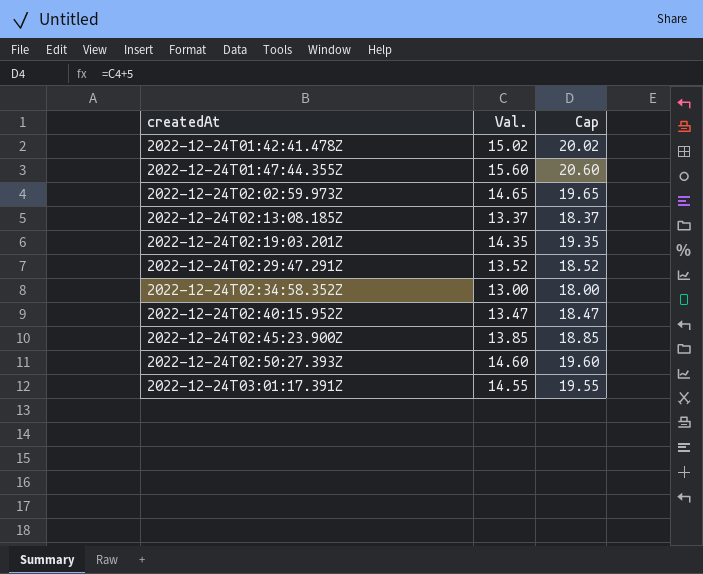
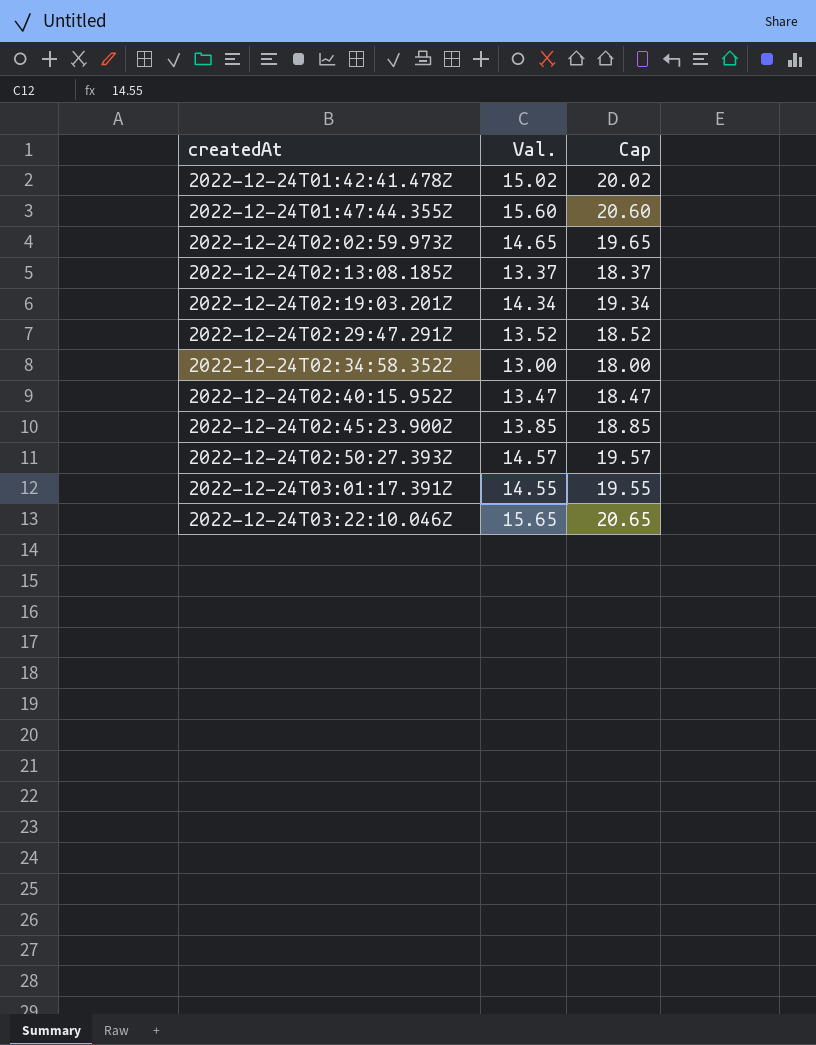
2022-12-24T02:19:03.201Z | Val.: 14.35 -> 14.34
2022-12-24T02:19:03.201Z | Cap: 19.35 -> 19.34
2022-12-24T02:50:27.393Z | Val.: 14.60 -> 14.57
2022-12-24T02:50:27.393Z | Cap: 19.60 -> 19.57
row 2022-12-24T03:22:10.046Z: none -> 15.65 | 20.65

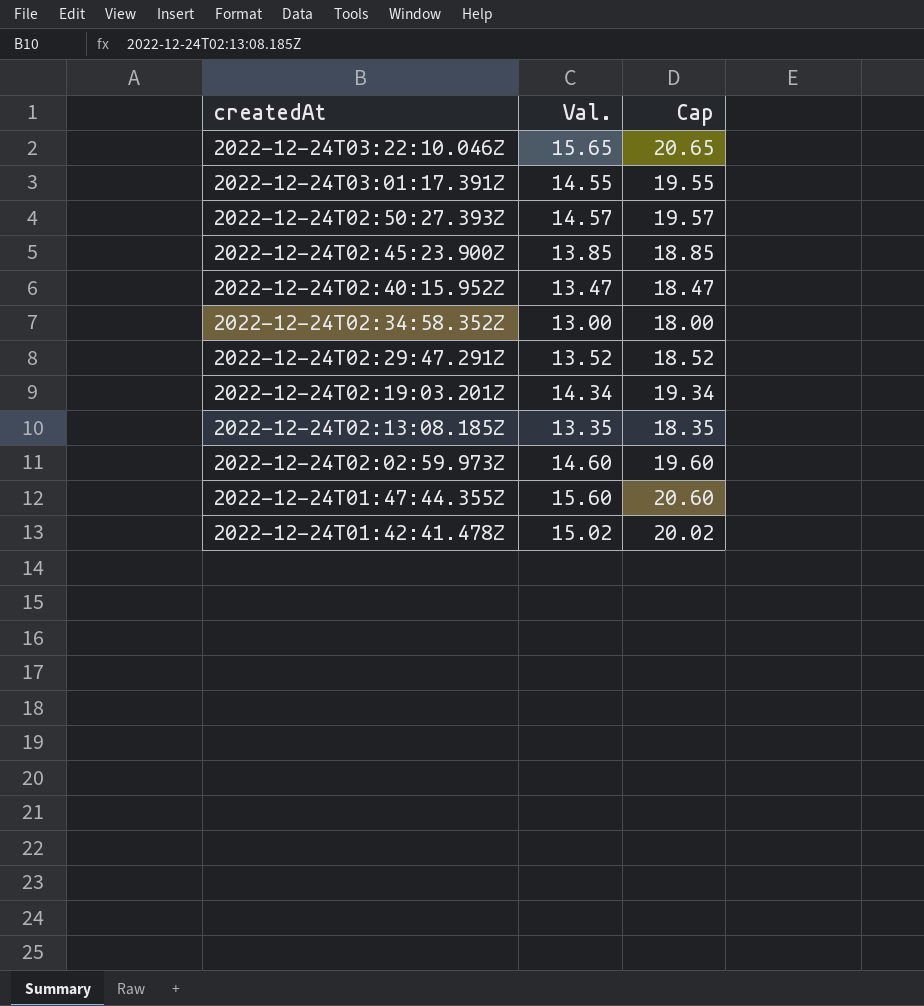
row order: createdAt ascending -> createdAt descending
2022-12-24T02:13:08.185Z | Val.: 13.37 -> 13.35
2022-12-24T02:13:08.185Z | Cap: 18.37 -> 18.35
2022-12-24T02:02:59.973Z | Val.: 14.65 -> 14.60
2022-12-24T02:02:59.973Z | Cap: 19.65 -> 19.60

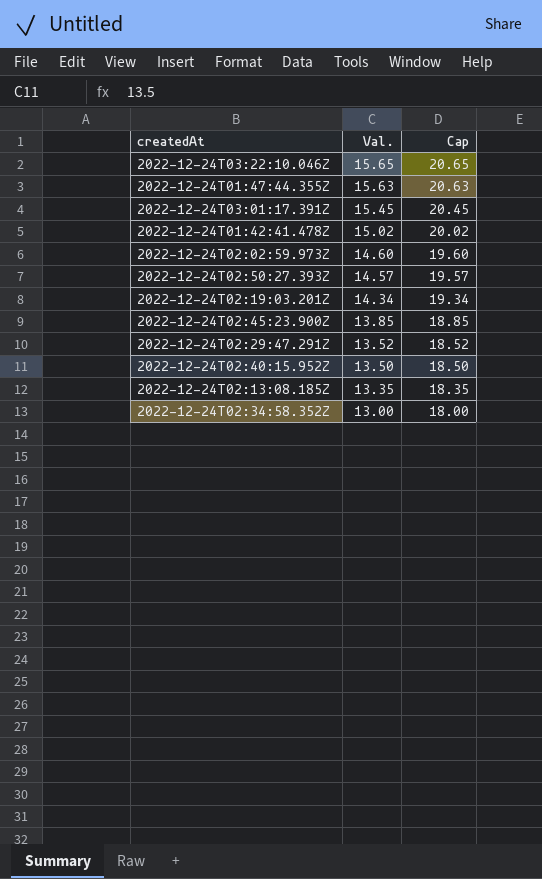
row order: createdAt descending -> Val. descending
2022-12-24T01:47:44.355Z | Val.: 15.60 -> 15.63
2022-12-24T01:47:44.355Z | Cap: 20.60 -> 20.63
2022-12-24T03:01:17.391Z | Val.: 14.55 -> 15.45
2022-12-24T03:01:17.391Z | Cap: 19.55 -> 20.45
2022-12-24T02:40:15.952Z | Val.: 13.47 -> 13.50
2022-12-24T02:40:15.952Z | Cap: 18.47 -> 18.50

